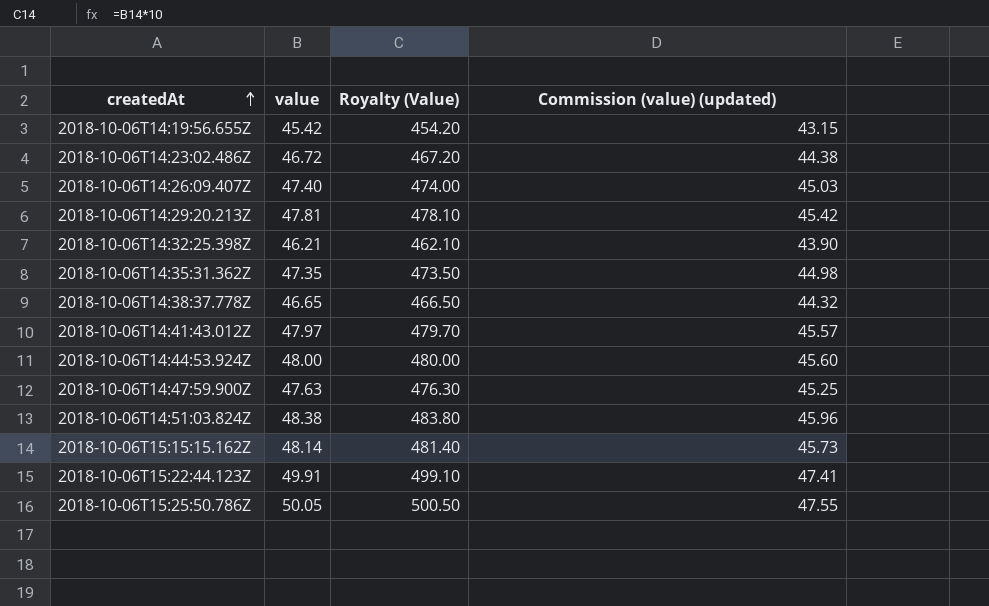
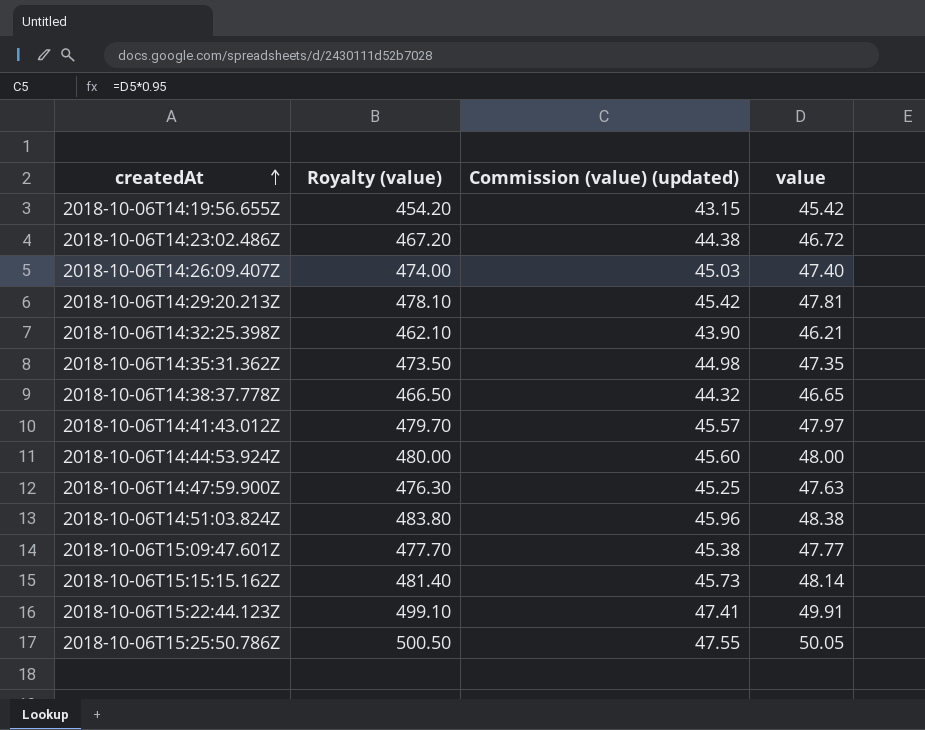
column name: Royalty (Value) -> Royalty (value)
column value | position: 2 -> 4
row 2018-10-06T15:09:47.601Z: none -> 477.70 | 45.38 | 47.77

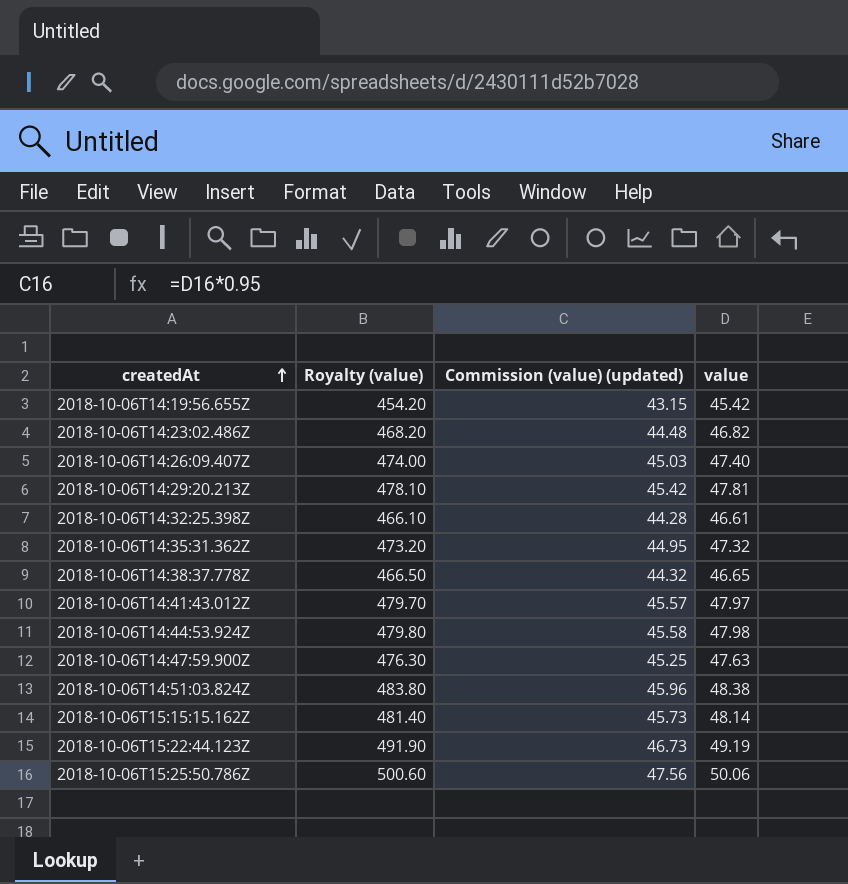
row 2018-10-06T15:09:47.601Z: 477.70 | 45.38 | 47.77 -> none
2018-10-06T14:23:02.486Z | Royalty (value): 467.20 -> 468.20
2018-10-06T14:23:02.486Z | Commission (value) (updated): 44.38 -> 44.48
2018-10-06T14:23:02.486Z | value: 46.72 -> 46.82
2018-10-06T14:32:25.398Z | Royalty (value): 462.10 -> 466.10
2018-10-06T14:32:25.398Z | Commission (value) (updated): 43.90 -> 44.28
2018-10-06T14:32:25.398Z | value: 46.21 -> 46.61
2018-10-06T14:35:31.362Z | Royalty (value): 473.50 -> 473.20
2018-10-06T14:35:31.362Z | Commission (value) (updated): 44.98 -> 44.95
2018-10-06T14:35:31.362Z | value: 47.35 -> 47.32
2018-10-06T14:44:53.924Z | Royalty (value): 480.00 -> 479.80
2018-10-06T14:44:53.924Z | Commission (value) (updated): 45.60 -> 45.58
2018-10-06T14:44:53.924Z | value: 48.00 -> 47.98
2018-10-06T15:22:44.123Z | Royalty (value): 499.10 -> 491.90
2018-10-06T15:22:44.123Z | Commission (value) (updated): 47.41 -> 46.73
2018-10-06T15:22:44.123Z | value: 49.91 -> 49.19
2018-10-06T15:25:50.786Z | Royalty (value): 500.50 -> 500.60
2018-10-06T15:25:50.786Z | Commission (value) (updated): 47.55 -> 47.56
2018-10-06T15:25:50.786Z | value: 50.05 -> 50.06

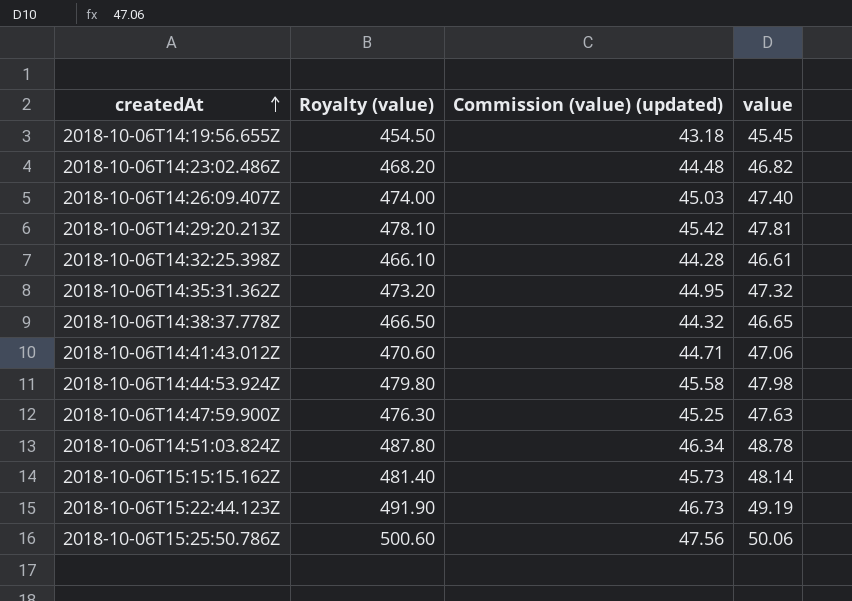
2018-10-06T14:19:56.655Z | Royalty (value): 454.20 -> 454.50
2018-10-06T14:19:56.655Z | Commission (value) (updated): 43.15 -> 43.18
2018-10-06T14:19:56.655Z | value: 45.42 -> 45.45
2018-10-06T14:41:43.012Z | Royalty (value): 479.70 -> 470.60
2018-10-06T14:41:43.012Z | Commission (value) (updated): 45.57 -> 44.71
2018-10-06T14:41:43.012Z | value: 47.97 -> 47.06
2018-10-06T14:51:03.824Z | Royalty (value): 483.80 -> 487.80
2018-10-06T14:51:03.824Z | Commission (value) (updated): 45.96 -> 46.34
2018-10-06T14:51:03.824Z | value: 48.38 -> 48.78

